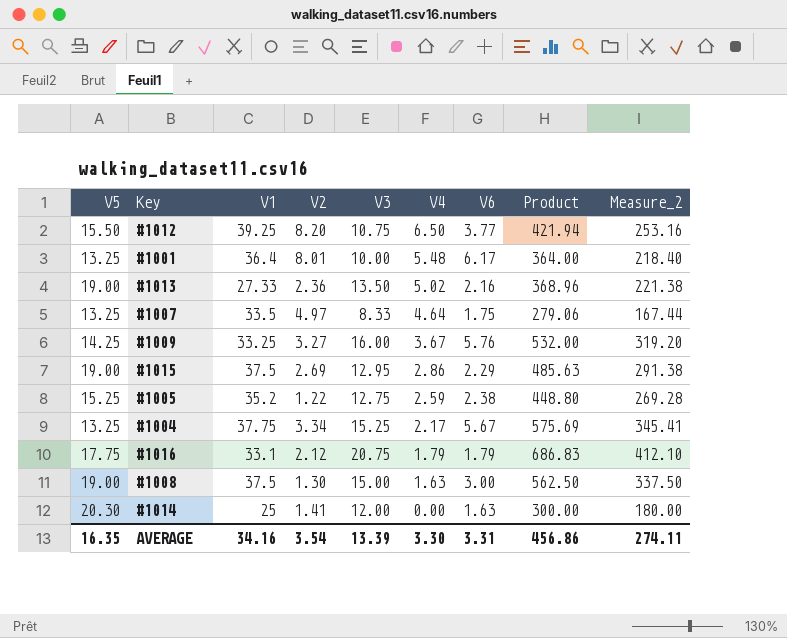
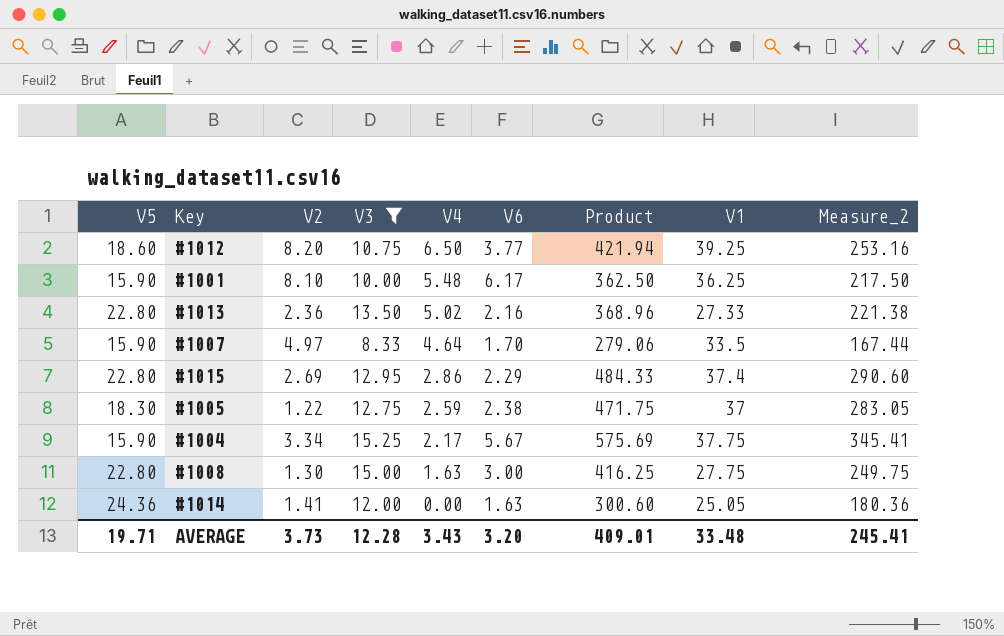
filter: none -> V3 <= 15.25
column V1 | position: 3 -> 8
#1012 | V5: 15.50 -> 18.60
#1001 | V5: 13.25 -> 15.90
#1001 | V2: 8.01 -> 8.10
#1001 | Product: 364.00 -> 362.50
#1001 | V1: 36.4 -> 36.25
#1001 | Measure_2: 218.40 -> 217.50
#1013 | V5: 19.00 -> 22.80
#1007 | V5: 13.25 -> 15.90
#1007 | V6: 1.75 -> 1.70
#1015 | V5: 19.00 -> 22.80
#1015 | Product: 485.63 -> 484.33
#1015 | V1: 37.5 -> 37.4
#1015 | Measure_2: 291.38 -> 290.60
#1005 | V5: 15.25 -> 18.30
#1005 | Product: 448.80 -> 471.75
#1005 | V1: 35.2 -> 37
#1005 | Measure_2: 269.28 -> 283.05
#1004 | V5: 13.25 -> 15.90
#1008 | V5: 19.00 -> 22.80
#1008 | Product: 562.50 -> 416.25
#1008 | V1: 37.5 -> 27.75
#1008 | Measure_2: 337.50 -> 249.75
#1014 | V5: 20.30 -> 24.36
#1014 | Product: 300.00 -> 300.60
#1014 | V1: 25 -> 25.05
#1014 | Measure_2: 180.00 -> 180.36
AVERAGE | V5: 16.35 -> 19.71
AVERAGE | V2: 3.54 -> 3.73
AVERAGE | V3: 13.39 -> 12.28
AVERAGE | V4: 3.30 -> 3.43
AVERAGE | V6: 3.31 -> 3.20
AVERAGE | Product: 456.86 -> 409.01
AVERAGE | V1: 34.16 -> 33.48
AVERAGE | Measure_2: 274.11 -> 245.41

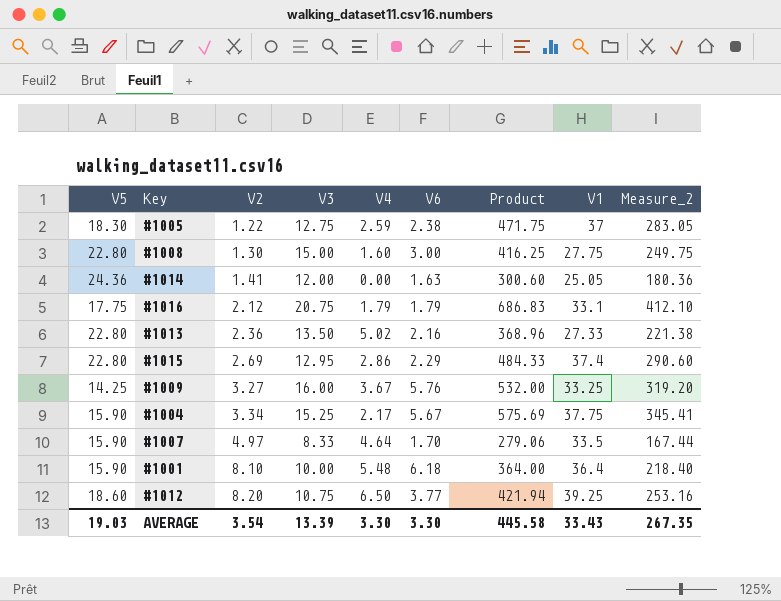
filter: V3 <= 15.25 -> none
row order: V4 descending -> V2 ascending
#1008 | V4: 1.63 -> 1.60
#1001 | V6: 6.17 -> 6.18
#1001 | Product: 362.50 -> 364.00
#1001 | V1: 36.25 -> 36.4
#1001 | Measure_2: 217.50 -> 218.40
AVERAGE | V5: 19.71 -> 19.03
AVERAGE | V2: 3.73 -> 3.54
AVERAGE | V3: 12.28 -> 13.39
AVERAGE | V4: 3.43 -> 3.30
AVERAGE | V6: 3.20 -> 3.30
AVERAGE | Product: 409.01 -> 445.58
AVERAGE | V1: 33.48 -> 33.43
AVERAGE | Measure_2: 245.41 -> 267.35

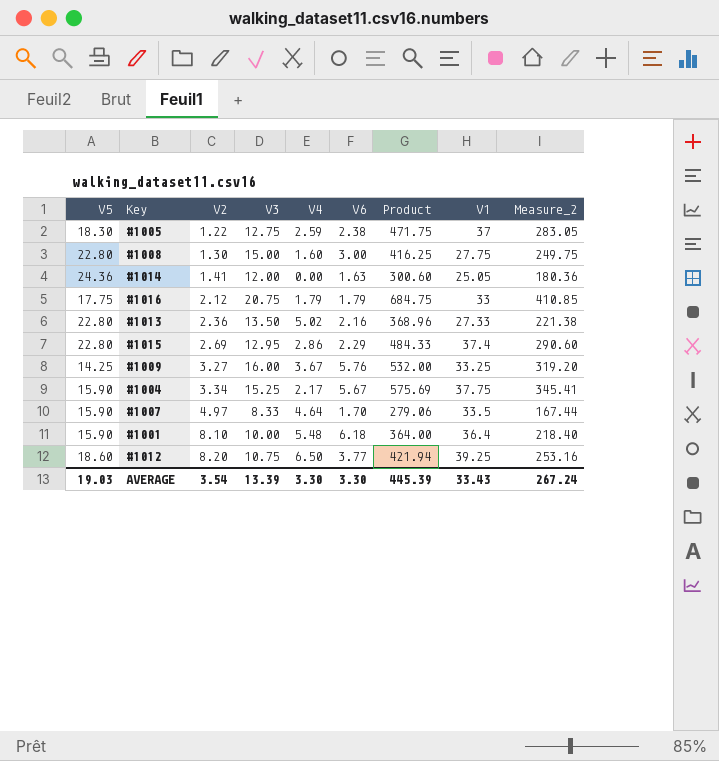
#1016 | Product: 686.83 -> 684.75
#1016 | V1: 33.1 -> 33
#1016 | Measure_2: 412.10 -> 410.85
AVERAGE | Product: 445.58 -> 445.39
AVERAGE | Measure_2: 267.35 -> 267.24

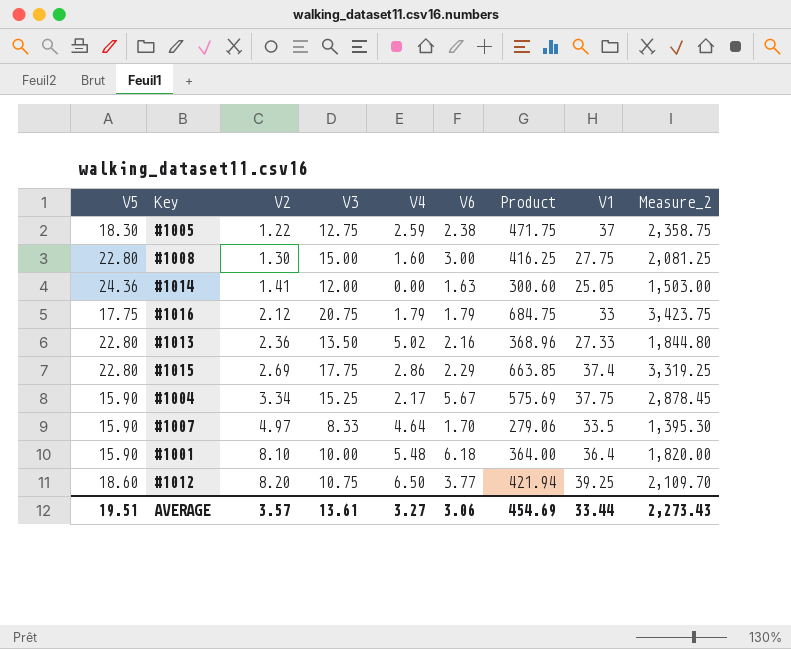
column Measure_2 | formula: [Product] * 0.6 -> [Product] * 5
row #1009: 14.25 | 3.27 | 16.00 | 3.67 | 5.76 | 532.00 | 33.25 | 319.20 -> none
#1015 | V3: 12.95 -> 17.75
#1015 | Product: 484.33 -> 663.85
AVERAGE | V5: 19.03 -> 19.51
AVERAGE | V2: 3.54 -> 3.57
AVERAGE | V3: 13.39 -> 13.61
AVERAGE | V4: 3.30 -> 3.27
AVERAGE | V6: 3.30 -> 3.06
AVERAGE | Product: 445.39 -> 454.69
AVERAGE | V1: 33.43 -> 33.44
AVERAGE | Measure_2: 267.24 -> 2,273.43

